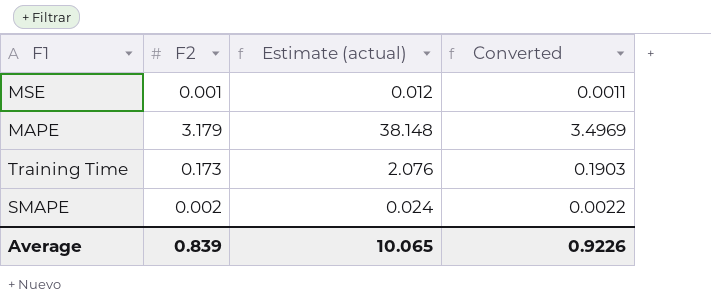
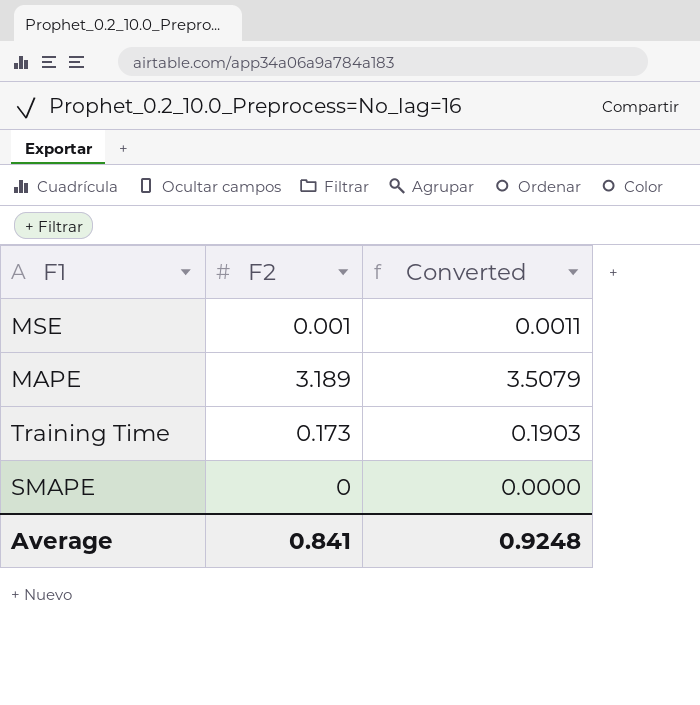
column Estimate (actual) | formula: [F2] * 12 -> none
MAPE | F2: 3.179 -> 3.189
MAPE | Converted: 3.4969 -> 3.5079
SMAPE | F2: 0.002 -> 0
SMAPE | Converted: 0.0022 -> 0.0000
Average | F2: 0.839 -> 0.841
Average | Converted: 0.9226 -> 0.9248

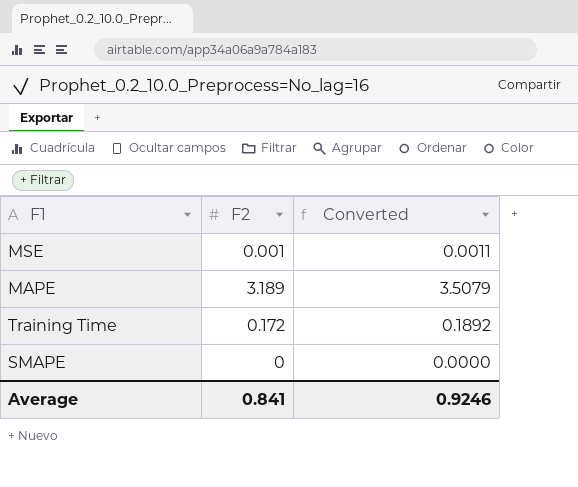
Training Time | F2: 0.173 -> 0.172
Training Time | Converted: 0.1903 -> 0.1892
Average | Converted: 0.9248 -> 0.9246

